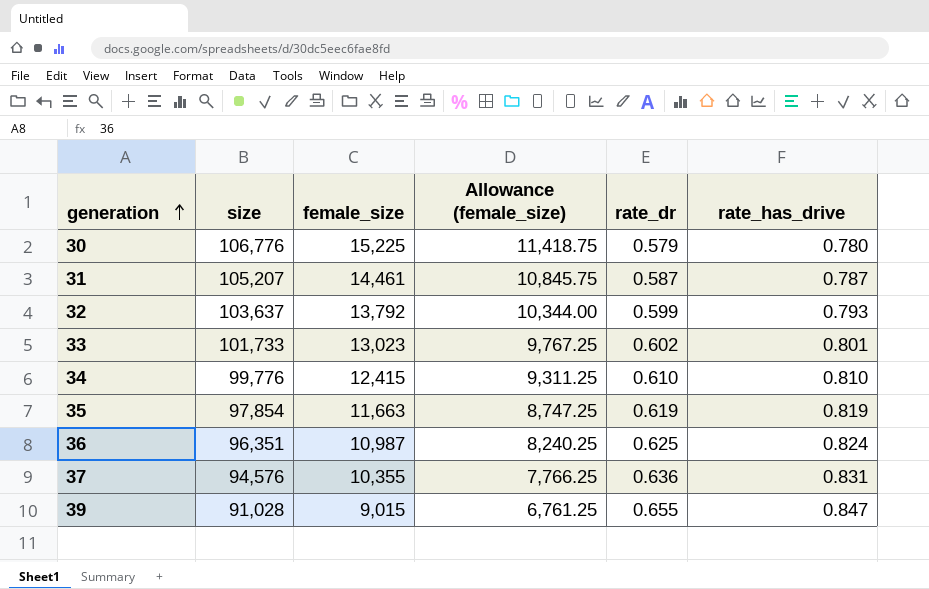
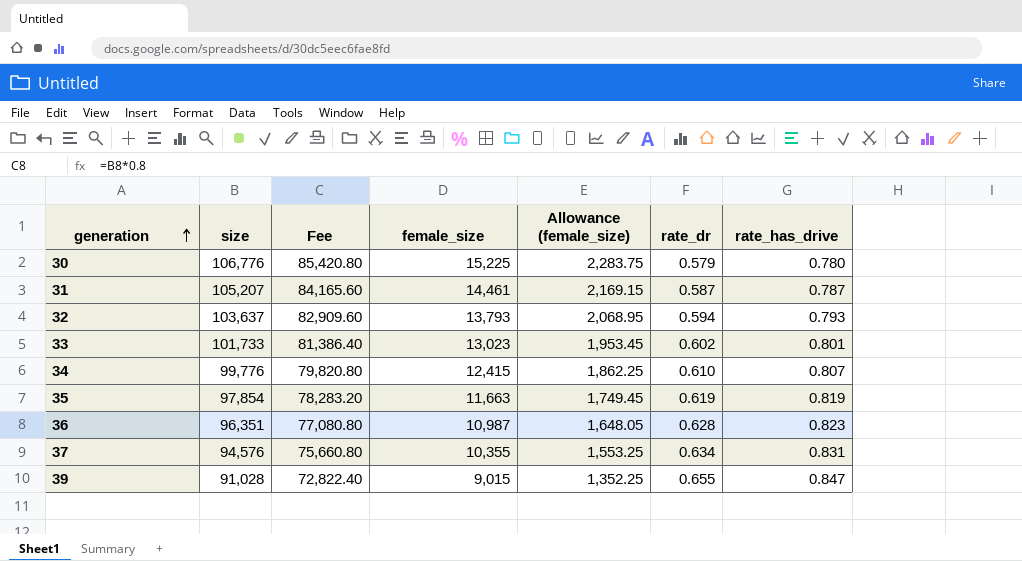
column Fee | formula: none -> [size] * 0.8
column Allowance (female_size) | formula: [female_size] * 0.75 -> [female_size] * 0.15
32 | female_size: 13,792 -> 13,793
32 | rate_dr: 0.599 -> 0.594
34 | rate_has_drive: 0.810 -> 0.807
36 | rate_dr: 0.625 -> 0.628
36 | rate_has_drive: 0.824 -> 0.823
37 | rate_dr: 0.636 -> 0.634

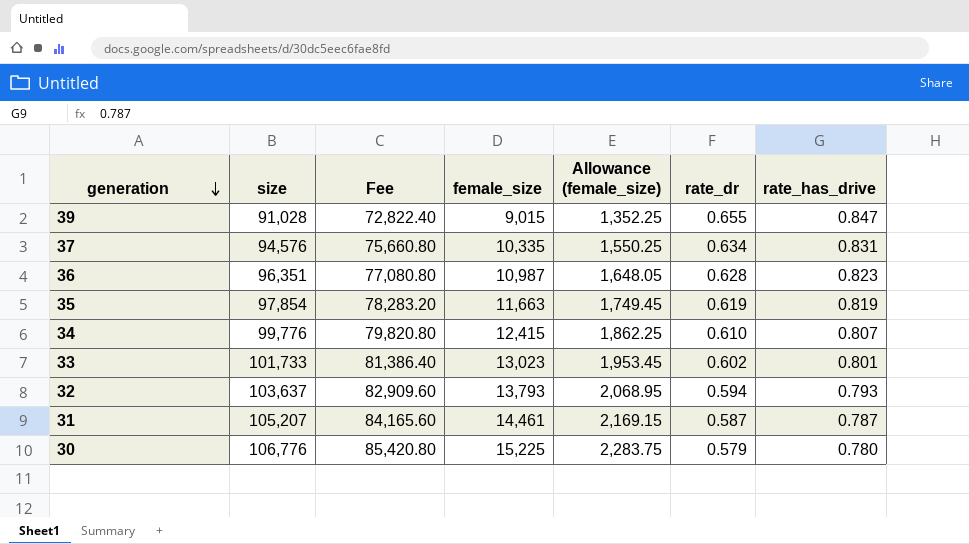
row order: generation ascending -> generation descending
37 | female_size: 10,355 -> 10,335
37 | Allowance (female_size): 1,553.25 -> 1,550.25

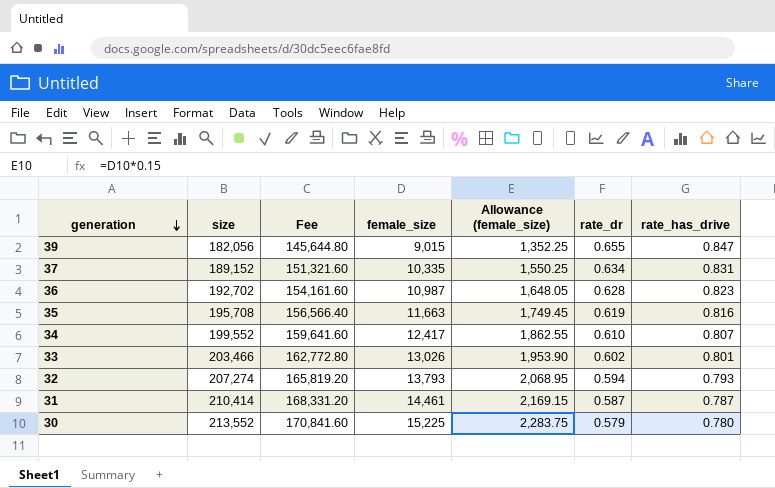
39 | size: 91,028 -> 182,056
39 | Fee: 72,822.40 -> 145,644.80
37 | size: 94,576 -> 189,152
37 | Fee: 75,660.80 -> 151,321.60
36 | size: 96,351 -> 192,702
36 | Fee: 77,080.80 -> 154,161.60
35 | size: 97,854 -> 195,708
35 | Fee: 78,283.20 -> 156,566.40
35 | rate_has_drive: 0.819 -> 0.816
34 | size: 99,776 -> 199,552
34 | Fee: 79,820.80 -> 159,641.60
34 | female_size: 12,415 -> 12,417
34 | Allowance (female_size): 1,862.25 -> 1,862.55
33 | size: 101,733 -> 203,466
33 | Fee: 81,386.40 -> 162,772.80
33 | female_size: 13,023 -> 13,026
33 | Allowance (female_size): 1,953.45 -> 1,953.90
32 | size: 103,637 -> 207,274
32 | Fee: 82,909.60 -> 165,819.20
31 | size: 105,207 -> 210,414
31 | Fee: 84,165.60 -> 168,331.20
30 | size: 106,776 -> 213,552
30 | Fee: 85,420.80 -> 170,841.60

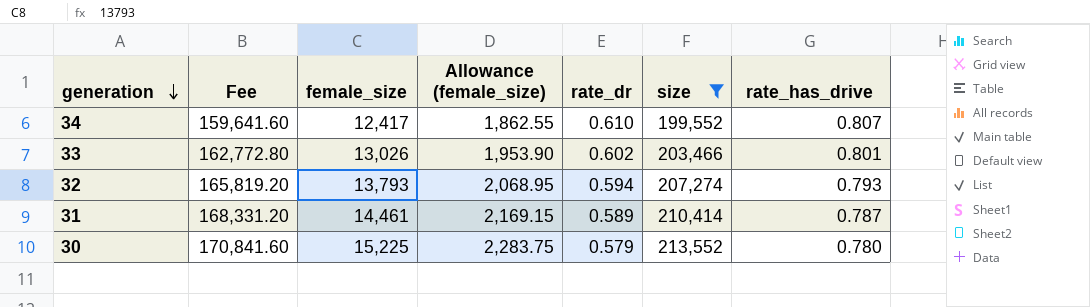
filter: none -> size >= 199,552
column size | position: 2 -> 6
31 | rate_dr: 0.587 -> 0.589

